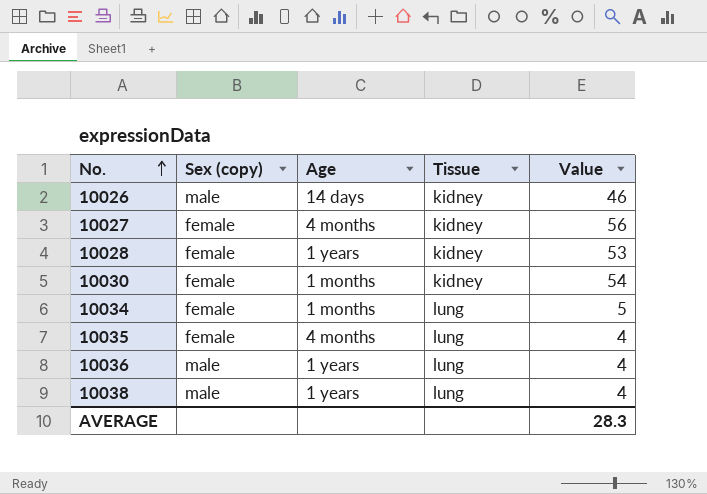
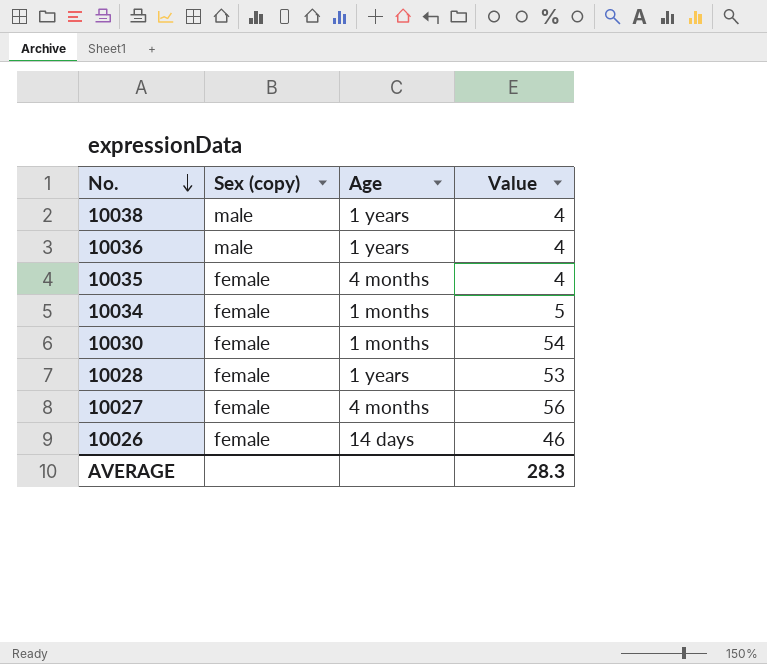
row order: No. ascending -> No. descending
column Tissue | position: 4 -> none
10026 | Sex (copy): male -> female

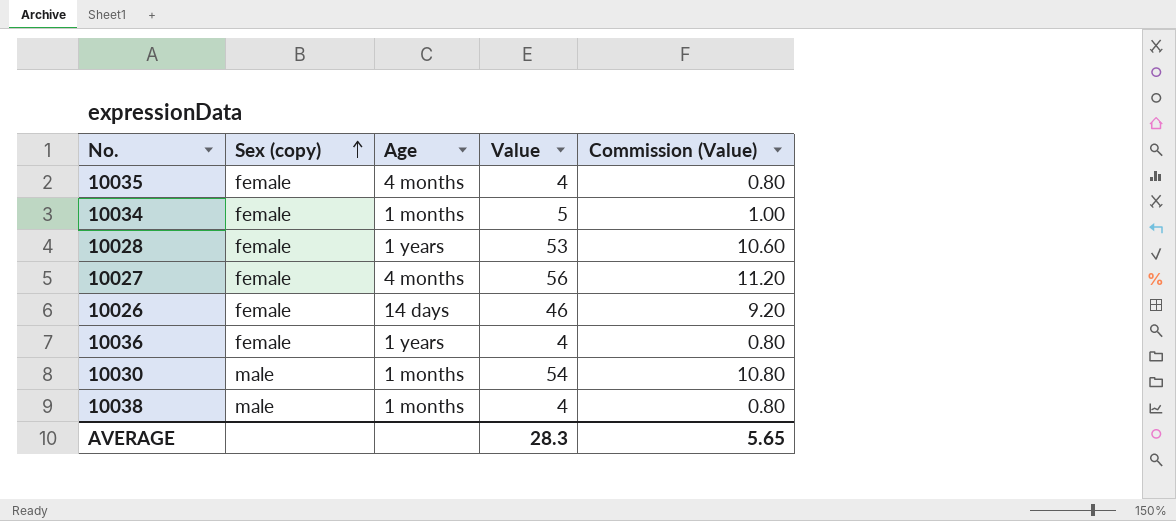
row order: No. descending -> Sex (copy) ascending
column Commission (Value) | formula: none -> [Value] * 0.2
10036 | Sex (copy): male -> female
10030 | Sex (copy): female -> male
10038 | Age: 1 years -> 1 months

